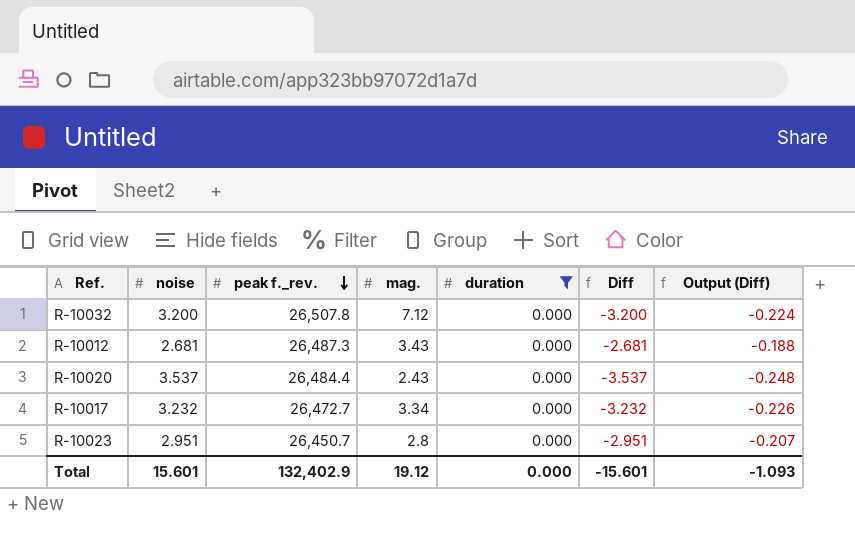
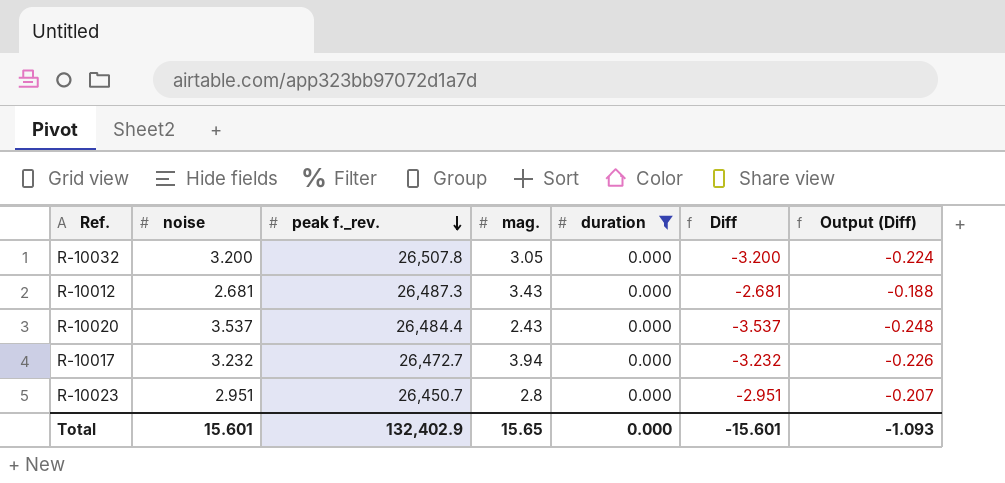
R-10032 | mag.: 7.12 -> 3.05
R-10017 | mag.: 3.34 -> 3.94
Total | mag.: 19.12 -> 15.65

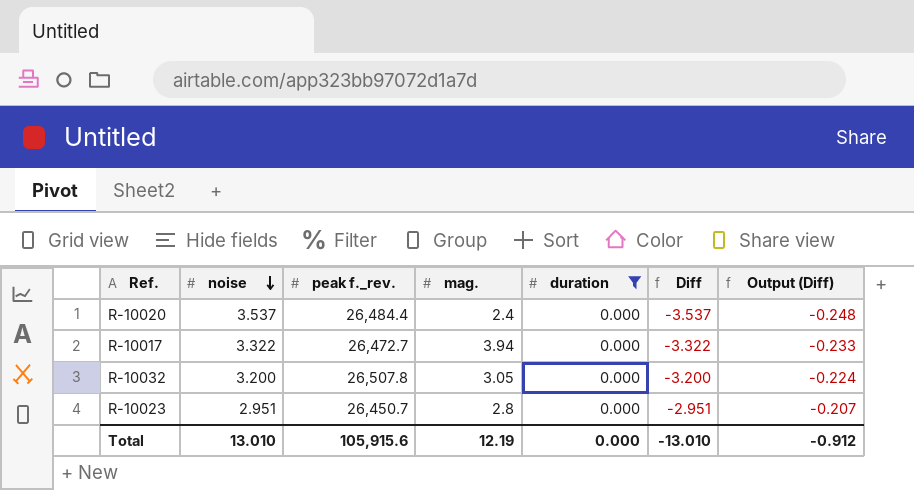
row order: peak f._rev. descending -> noise descending
row R-10012: 2.681 | 26,487.3 | 3.43 | 0.000 | -2.681 | -0.188 -> none
R-10020 | mag.: 2.43 -> 2.4
R-10017 | noise: 3.232 -> 3.322
R-10017 | Diff: -3.232 -> -3.322
R-10017 | Output (Diff): -0.226 -> -0.233
Total | noise: 15.601 -> 13.010
Total | peak f._rev.: 132,402.9 -> 105,915.6
Total | mag.: 15.65 -> 12.19
Total | Diff: -15.601 -> -13.010
Total | Output (Diff): -1.093 -> -0.912

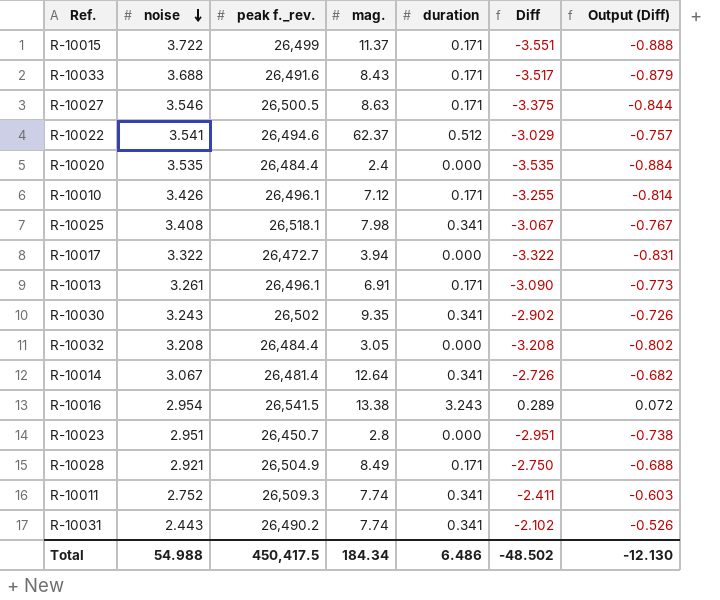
filter: duration = 0.000 -> none
column Output (Diff) | formula: [Diff] * 0.07 -> [Diff] * 0.25
R-10020 | noise: 3.537 -> 3.535
R-10020 | Diff: -3.537 -> -3.535
R-10032 | noise: 3.200 -> 3.208
R-10032 | peak f._rev.: 26,507.8 -> 26,484.4
R-10032 | Diff: -3.200 -> -3.208
Total | noise: 13.010 -> 54.988
Total | peak f._rev.: 105,915.6 -> 450,417.5
Total | mag.: 12.19 -> 184.34
Total | duration: 0.000 -> 6.486
Total | Diff: -13.010 -> -48.502
Total | Output (Diff): -0.912 -> -12.130

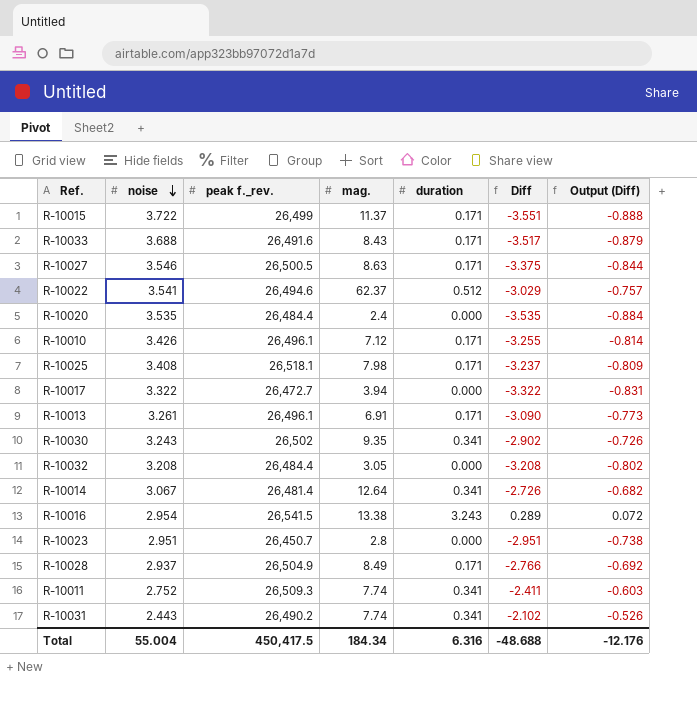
R-10025 | duration: 0.341 -> 0.171
R-10025 | Diff: -3.067 -> -3.237
R-10025 | Output (Diff): -0.767 -> -0.809
R-10028 | noise: 2.921 -> 2.937
R-10028 | Diff: -2.750 -> -2.766
R-10028 | Output (Diff): -0.688 -> -0.692
Total | noise: 54.988 -> 55.004
Total | duration: 6.486 -> 6.316
Total | Diff: -48.502 -> -48.688
Total | Output (Diff): -12.130 -> -12.176

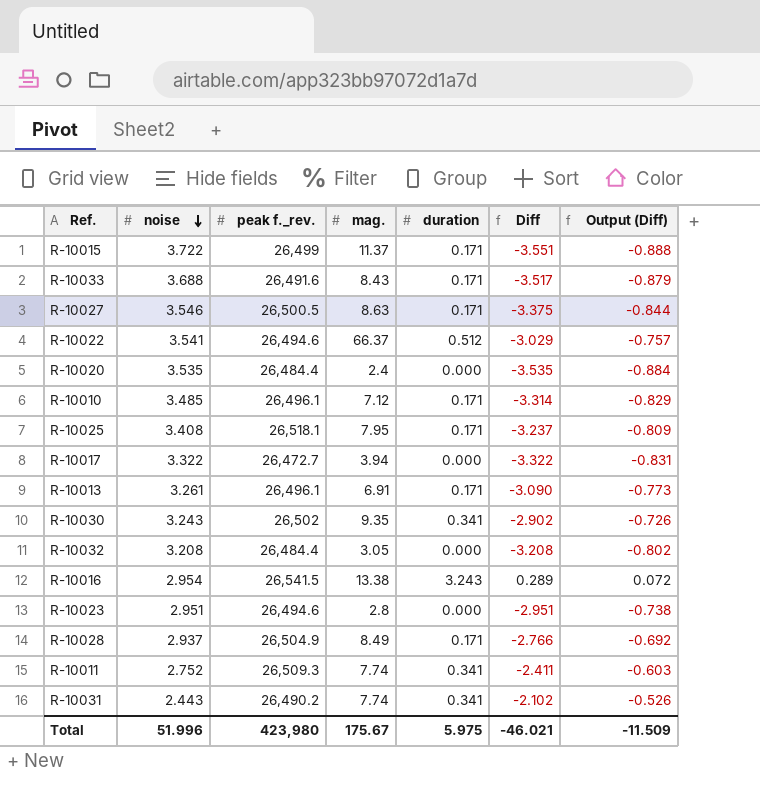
row R-10014: 3.067 | 26,481.4 | 12.64 | 0.341 | -2.726 | -0.682 -> none
R-10022 | mag.: 62.37 -> 66.37
R-10010 | noise: 3.426 -> 3.485
R-10010 | Diff: -3.255 -> -3.314
R-10010 | Output (Diff): -0.814 -> -0.829
R-10025 | mag.: 7.98 -> 7.95
R-10023 | peak f._rev.: 26,450.7 -> 26,494.6
Total | noise: 55.004 -> 51.996
Total | peak f._rev.: 450,417.5 -> 423,980
Total | mag.: 184.34 -> 175.67
Total | duration: 6.316 -> 5.975
Total | Diff: -48.688 -> -46.021
Total | Output (Diff): -12.176 -> -11.509

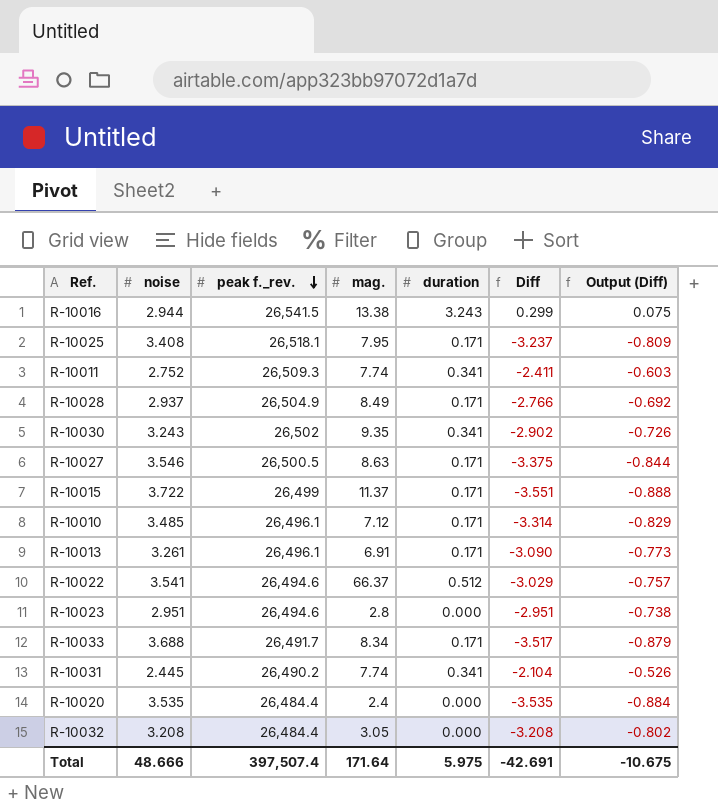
row order: noise descending -> peak f._rev. descending
row R-10017: 3.322 | 26,472.7 | 3.94 | 0.000 | -3.322 | -0.831 -> none
R-10016 | noise: 2.954 -> 2.944
R-10016 | Diff: 0.289 -> 0.299
R-10016 | Output (Diff): 0.072 -> 0.075
R-10033 | peak f._rev.: 26,491.6 -> 26,491.7
R-10033 | mag.: 8.43 -> 8.34
R-10031 | noise: 2.443 -> 2.445
R-10031 | Diff: -2.102 -> -2.104
Total | noise: 51.996 -> 48.666
Total | peak f._rev.: 423,980 -> 397,507.4
Total | mag.: 175.67 -> 171.64
Total | Diff: -46.021 -> -42.691
Total | Output (Diff): -11.509 -> -10.675

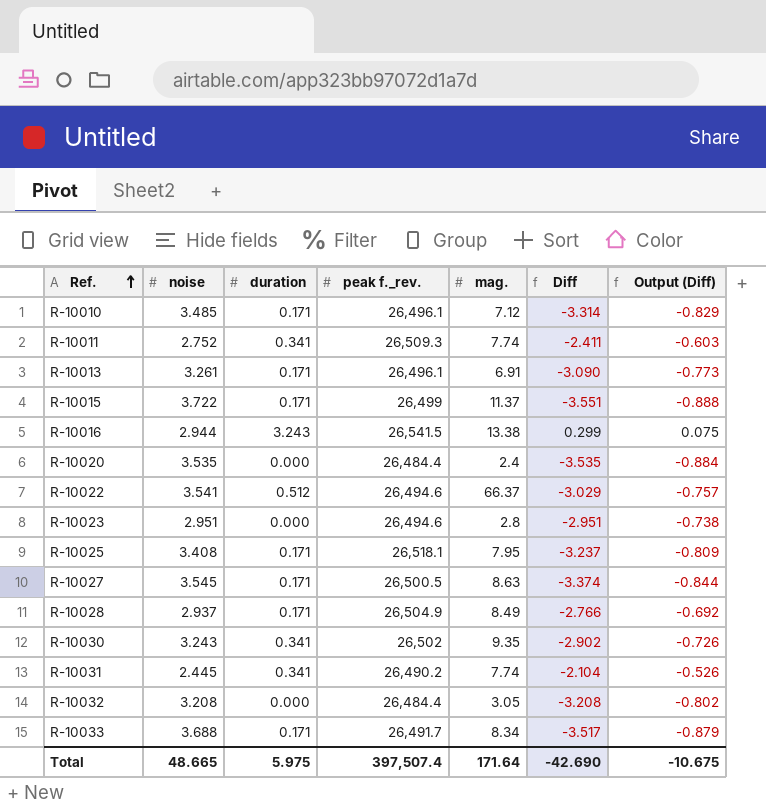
row order: peak f._rev. descending -> Ref. ascending
column duration | position: 5 -> 3
R-10027 | noise: 3.546 -> 3.545
R-10027 | Diff: -3.375 -> -3.374
Total | noise: 48.666 -> 48.665
Total | Diff: -42.691 -> -42.690

